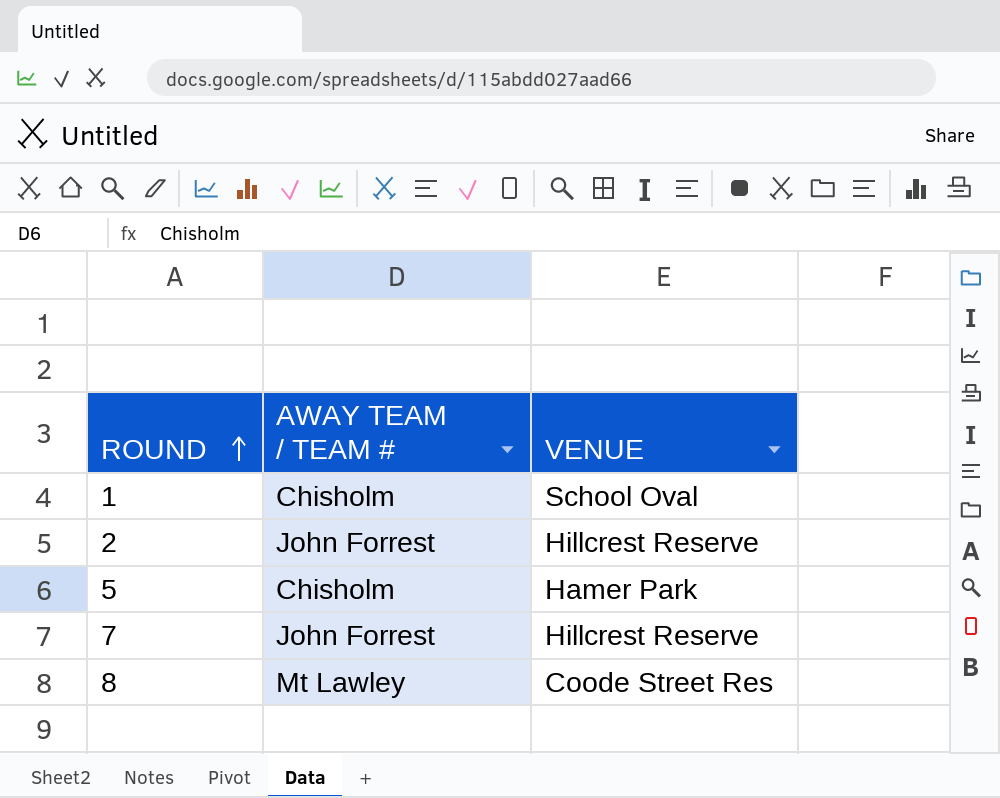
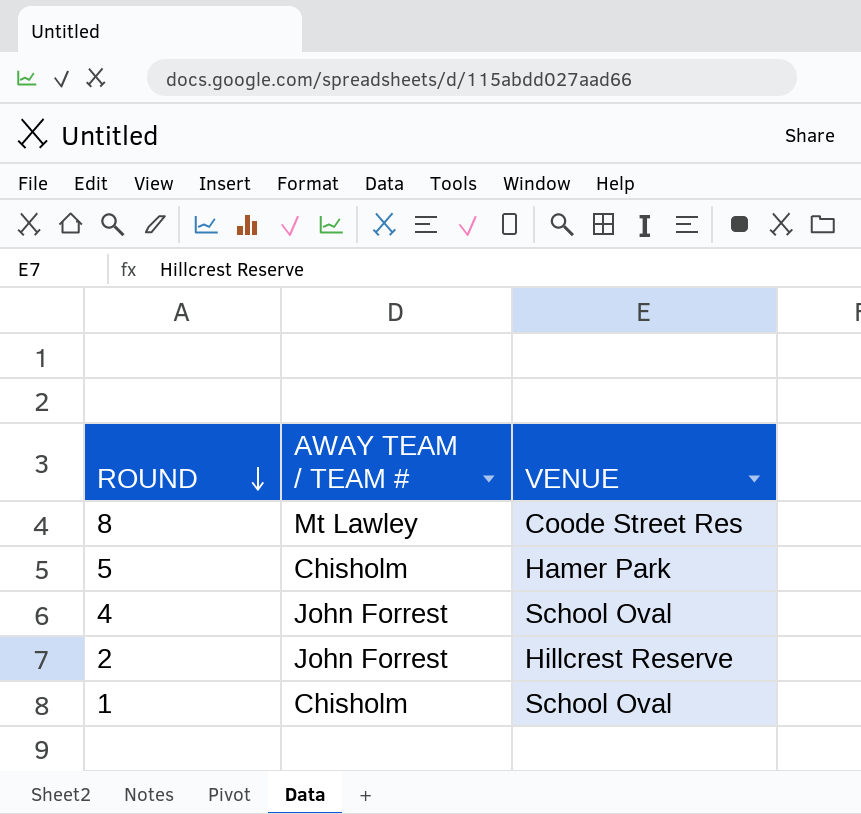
row order: ROUND ascending -> ROUND descending
row 7: John Forrest | Hillcrest Reserve -> none
row 4: none -> John Forrest | School Oval

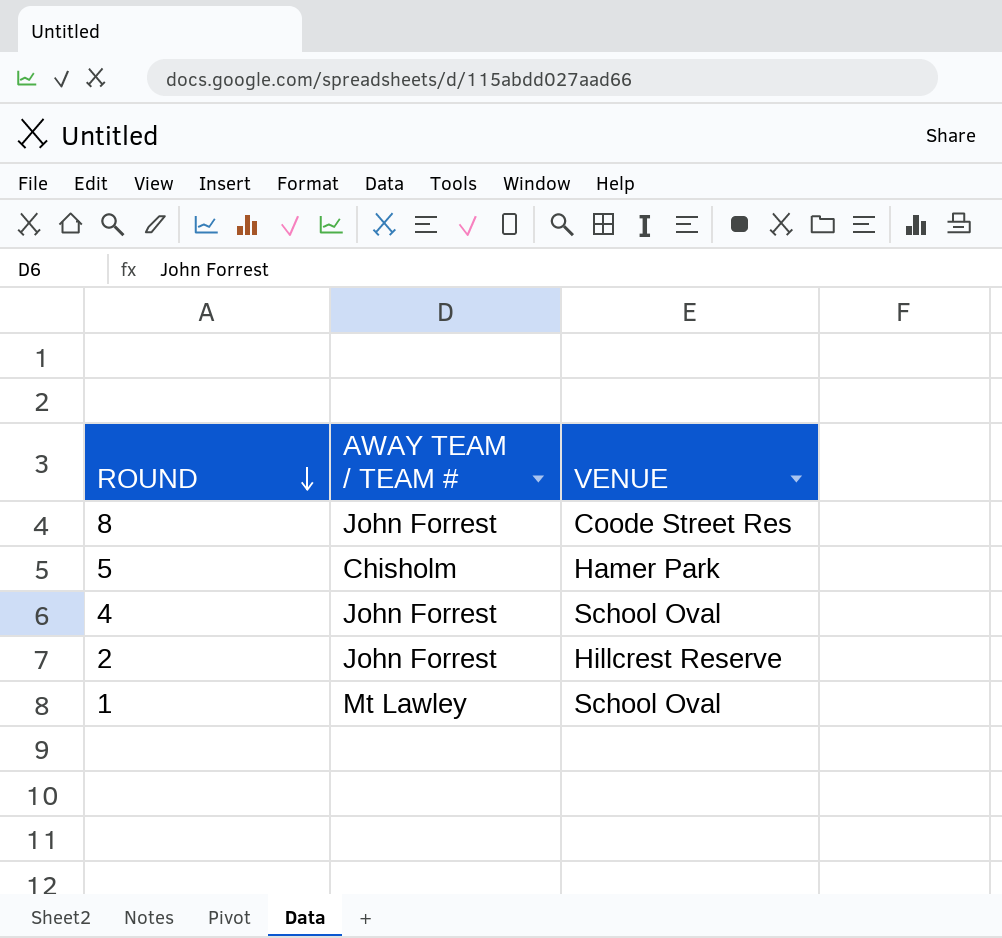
8 | AWAY TEAM / TEAM #: Mt Lawley -> John Forrest
1 | AWAY TEAM / TEAM #: Chisholm -> Mt Lawley

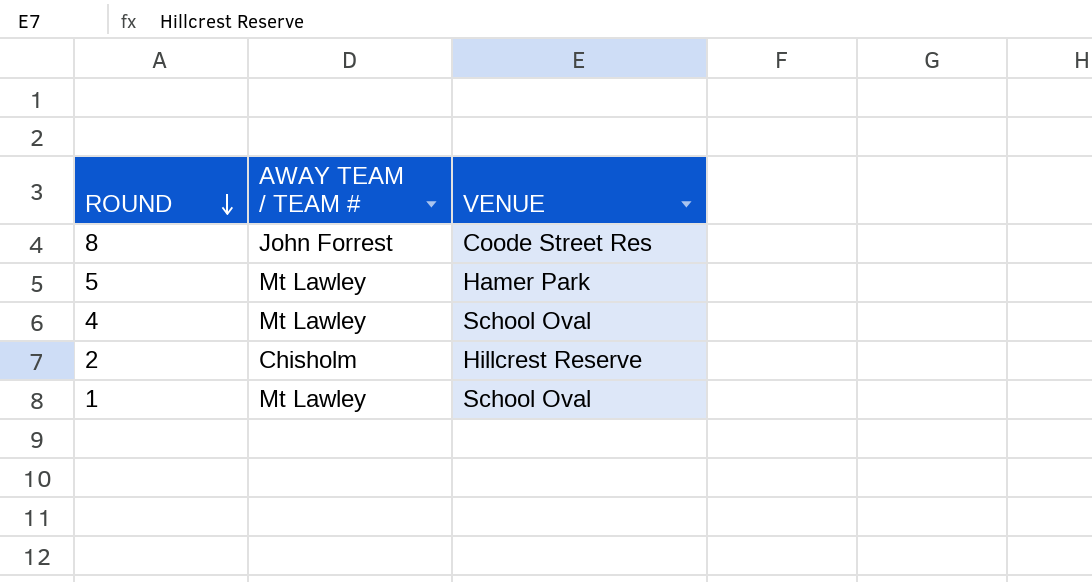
5 | AWAY TEAM / TEAM #: Chisholm -> Mt Lawley
4 | AWAY TEAM / TEAM #: John Forrest -> Mt Lawley
2 | AWAY TEAM / TEAM #: John Forrest -> Chisholm

